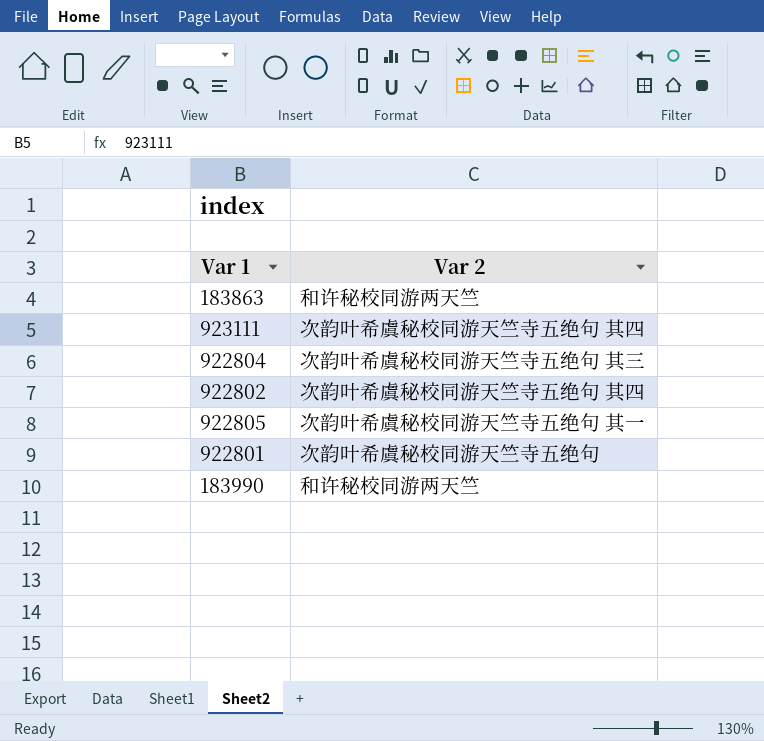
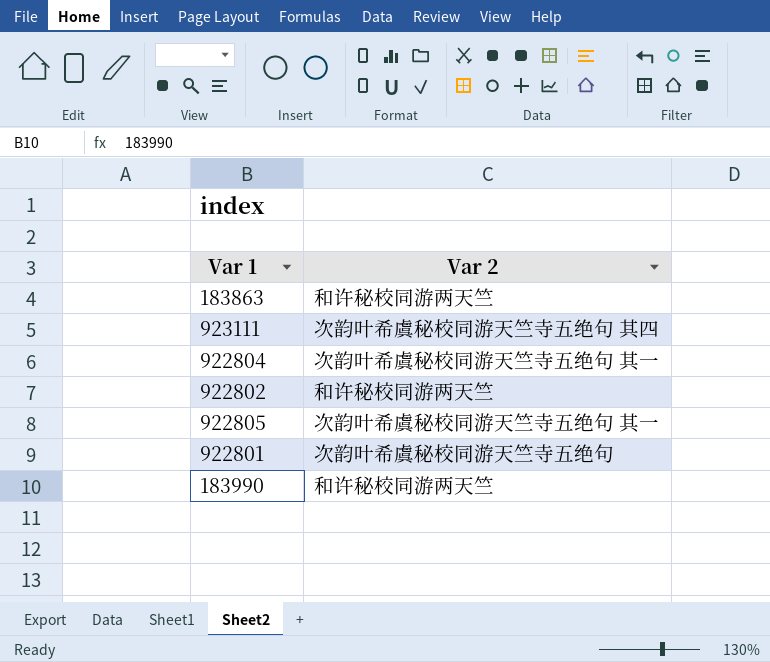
922804 | Var 2: 次韵叶希虞秘校同游天竺寺五绝句 其三 -> 次韵叶希虞秘校同游天竺寺五绝句 其一
922802 | Var 2: 次韵叶希虞秘校同游天竺寺五绝句 其四 -> 和许秘校同游两天竺

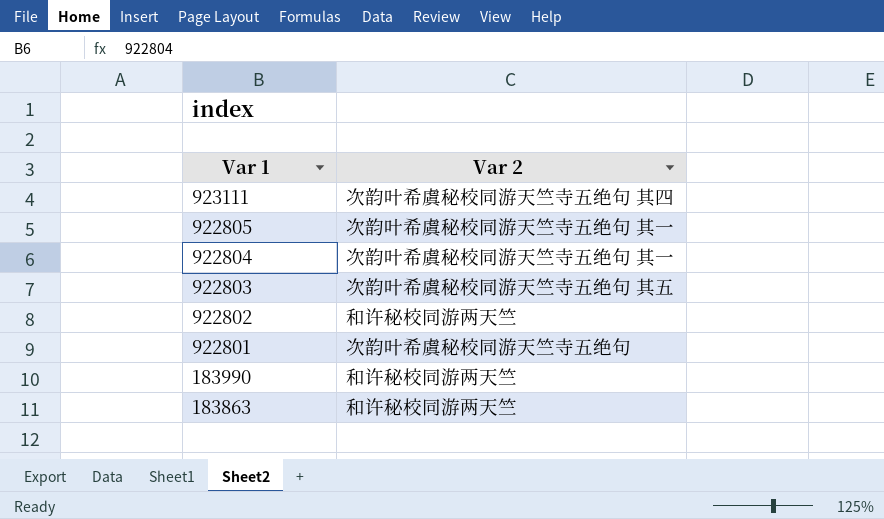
row order: none -> Var 1 descending
row 922803: none -> 次韵叶希虞秘校同游天竺寺五绝句 其五

